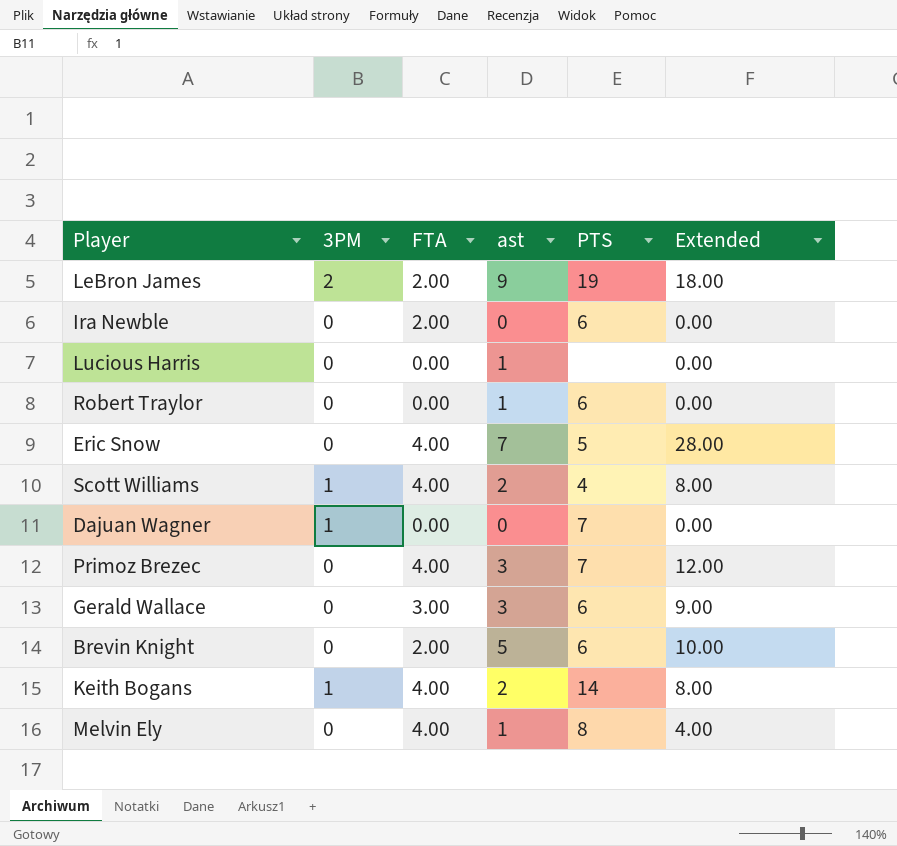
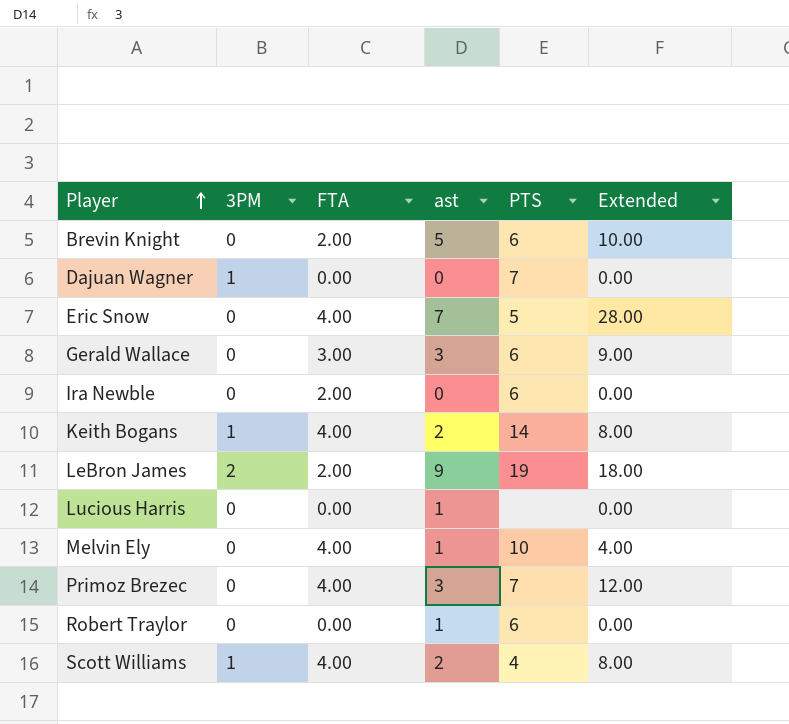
row order: none -> Player ascending
Melvin Ely | PTS: 8 -> 10

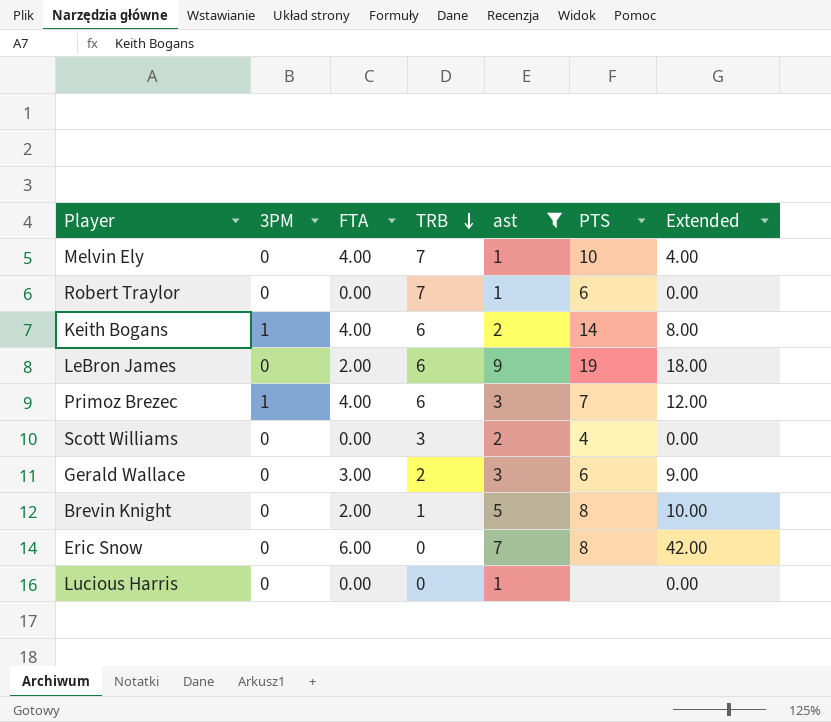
filter: none -> ast != 0
row order: Player ascending -> TRB descending
column TRB | position: none -> 4
LeBron James | 3PM: 2 -> 0
Primoz Brezec | 3PM: 0 -> 1
Scott Williams | 3PM: 1 -> 0
Scott Williams | FTA: 4.00 -> 0.00
Scott Williams | Extended: 8.00 -> 0.00
Brevin Knight | PTS: 6 -> 8
Eric Snow | FTA: 4.00 -> 6.00
Eric Snow | PTS: 5 -> 8
Eric Snow | Extended: 28.00 -> 42.00

